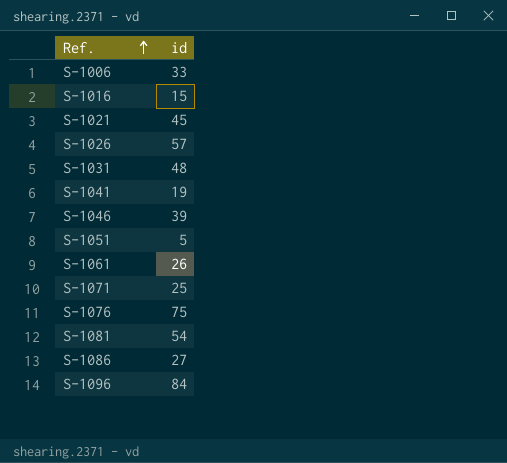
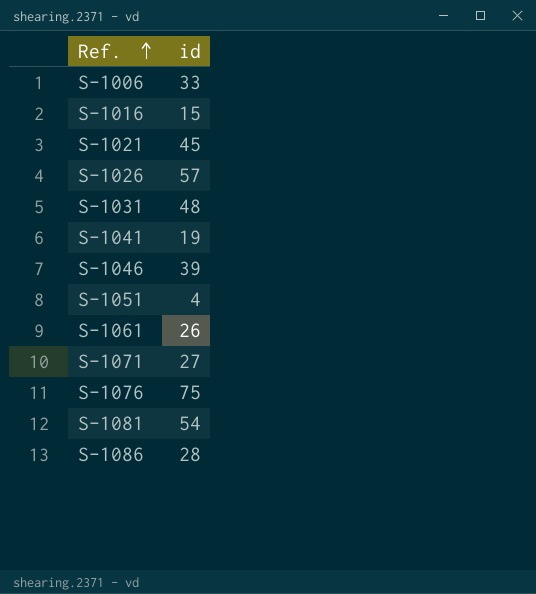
row S-1096: 84 -> none
S-1051 | id: 5 -> 4
S-1071 | id: 25 -> 27
S-1086 | id: 27 -> 28

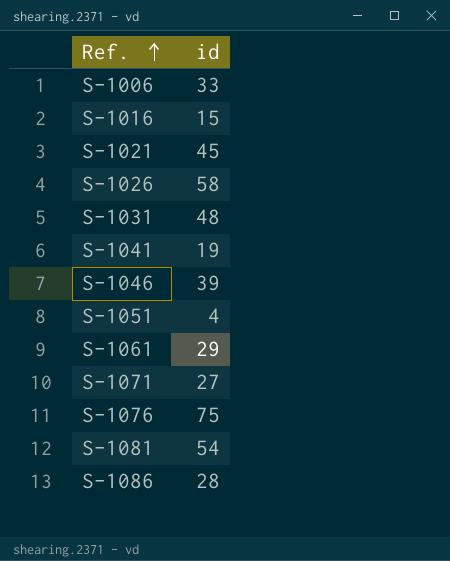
S-1026 | id: 57 -> 58
S-1061 | id: 26 -> 29

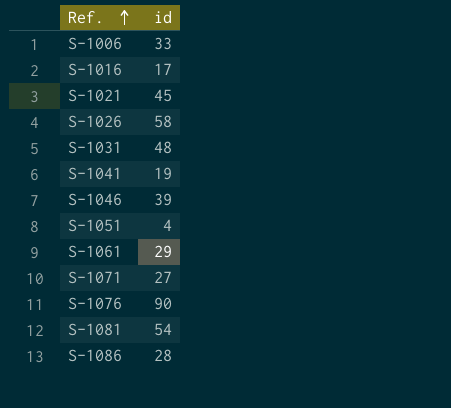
S-1016 | id: 15 -> 17
S-1076 | id: 75 -> 90

